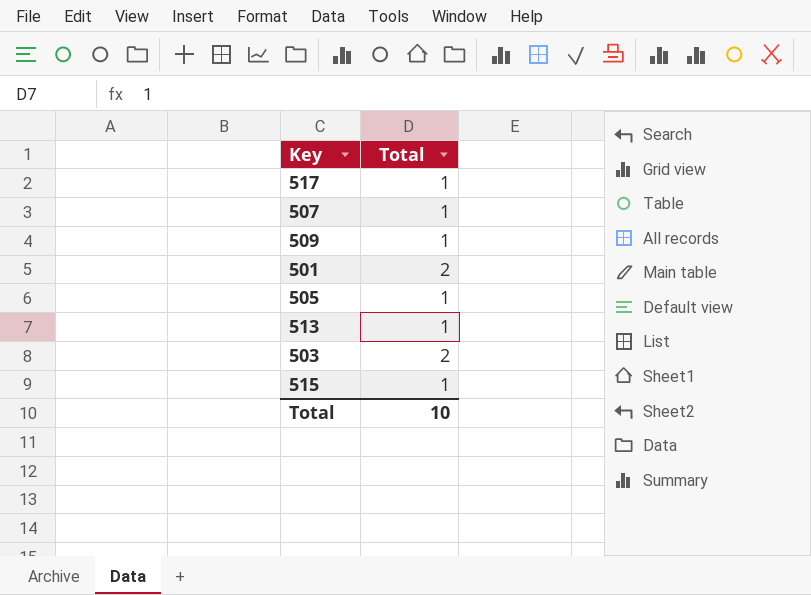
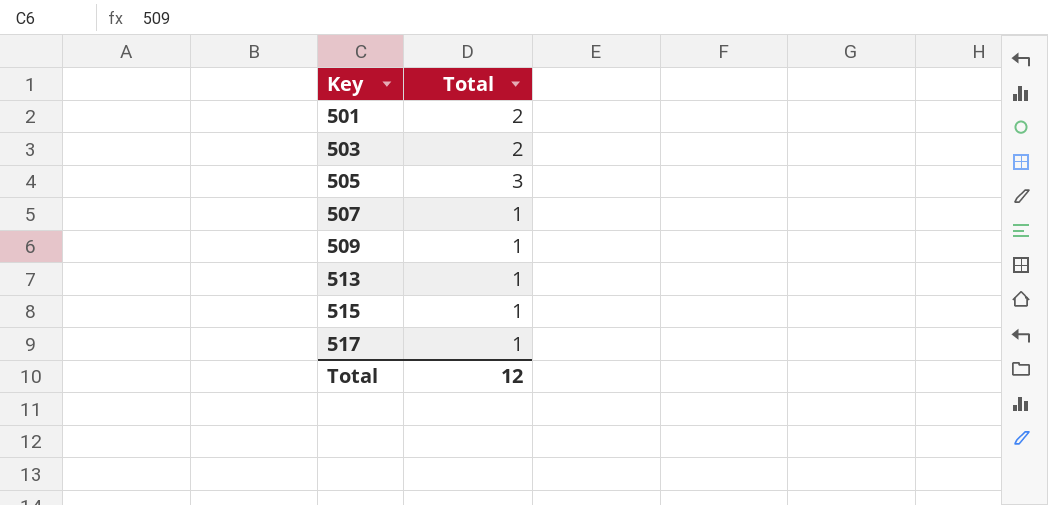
row order: none -> Key ascending
505 | Total: 1 -> 3
Total | Total: 10 -> 12

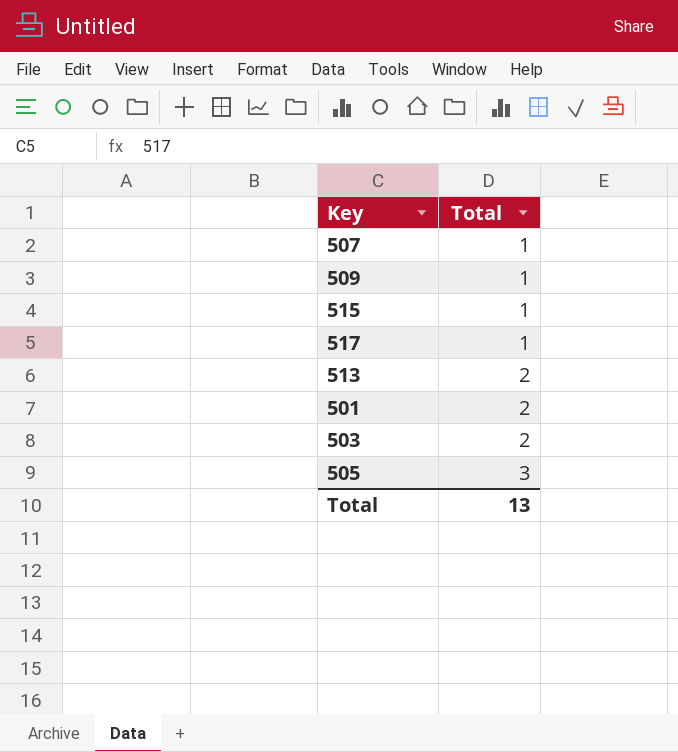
row order: Key ascending -> Total ascending
513 | Total: 1 -> 2
Total | Total: 12 -> 13

